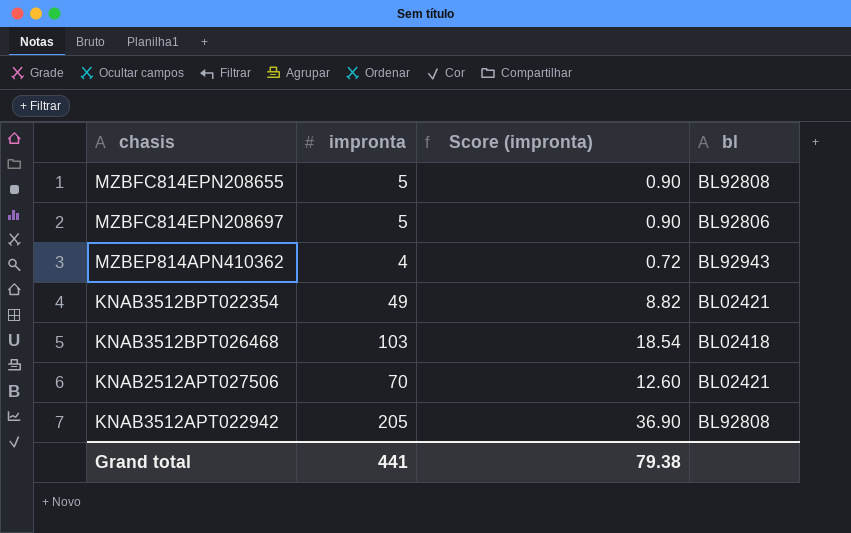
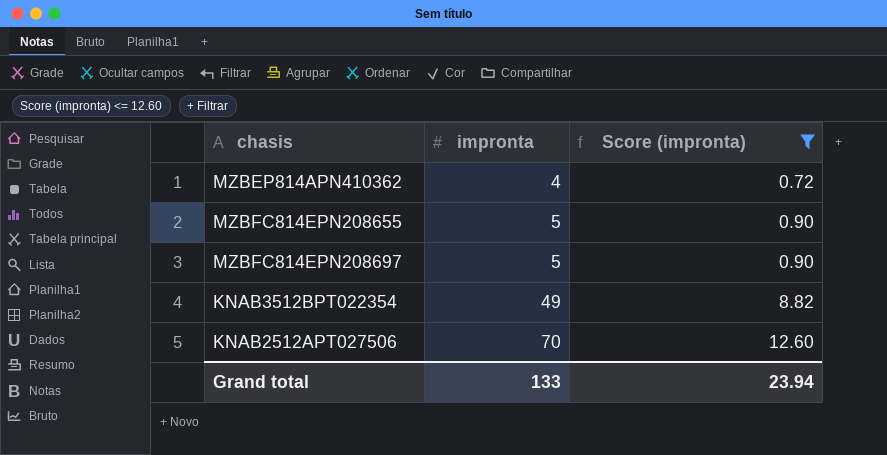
filter: none -> Score (impronta) <= 12.60
row order: none -> impronta ascending
column bl | position: 4 -> none
Grand total | impronta: 441 -> 133
Grand total | Score (impronta): 79.38 -> 23.94

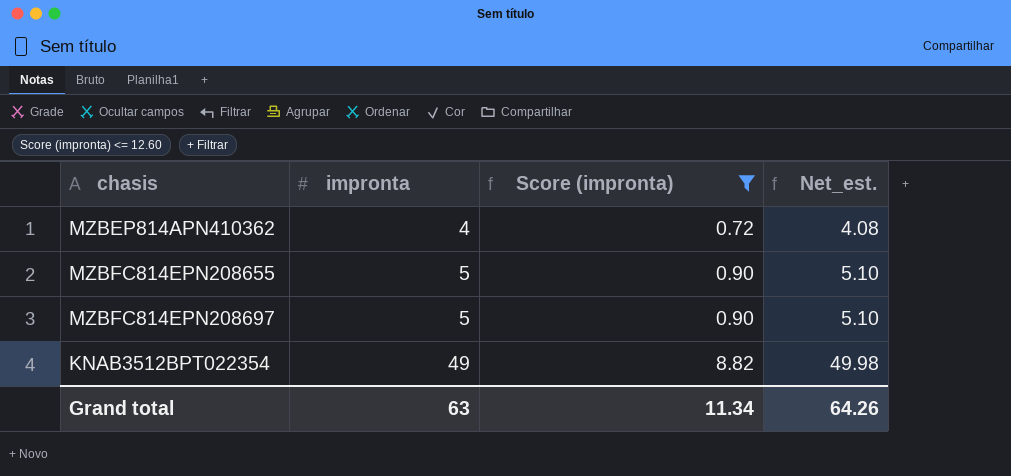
column Net_est. | formula: none -> [impronta] * 1.02
row KNAB2512APT027506: 70 | 12.60 -> none
Grand total | impronta: 133 -> 63
Grand total | Score (impronta): 23.94 -> 11.34

